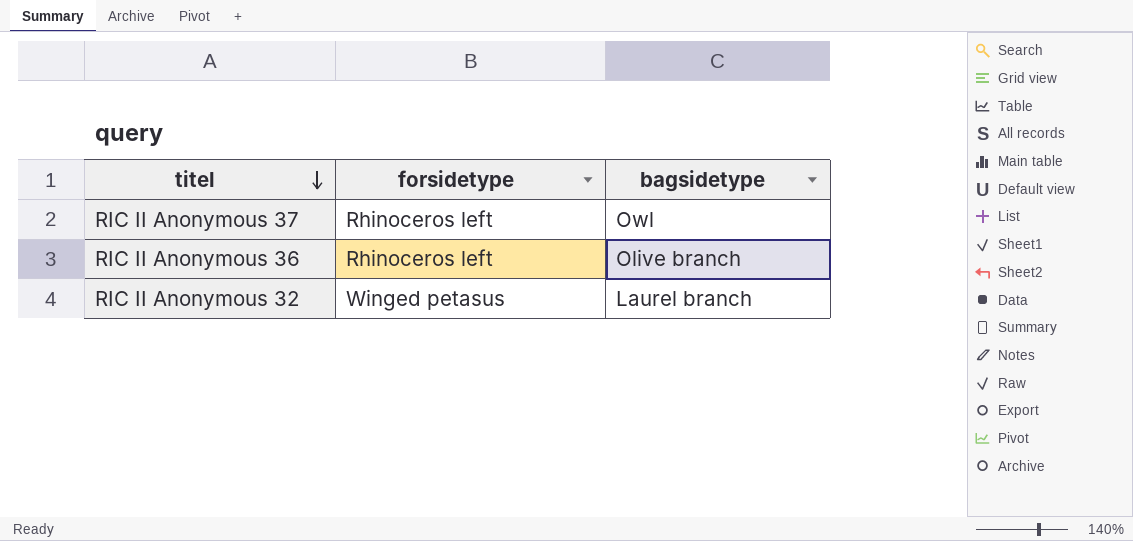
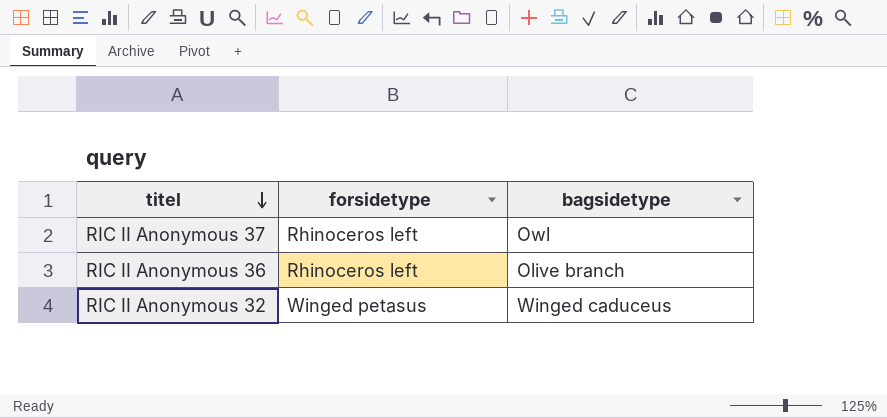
RIC II Anonymous 32 | bagsidetype: Laurel branch -> Winged caduceus

